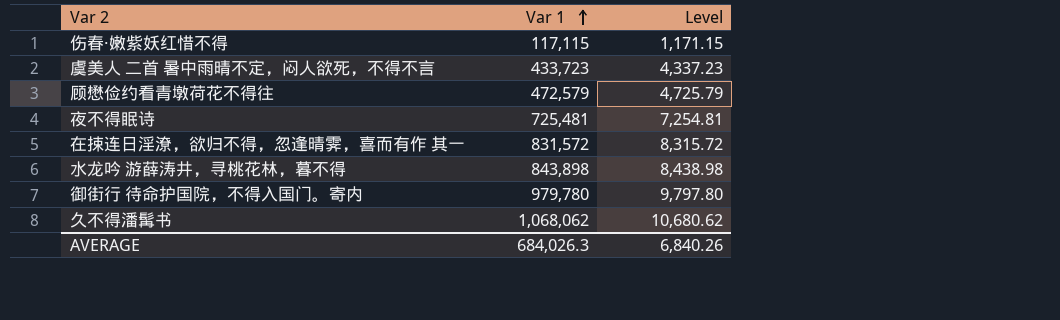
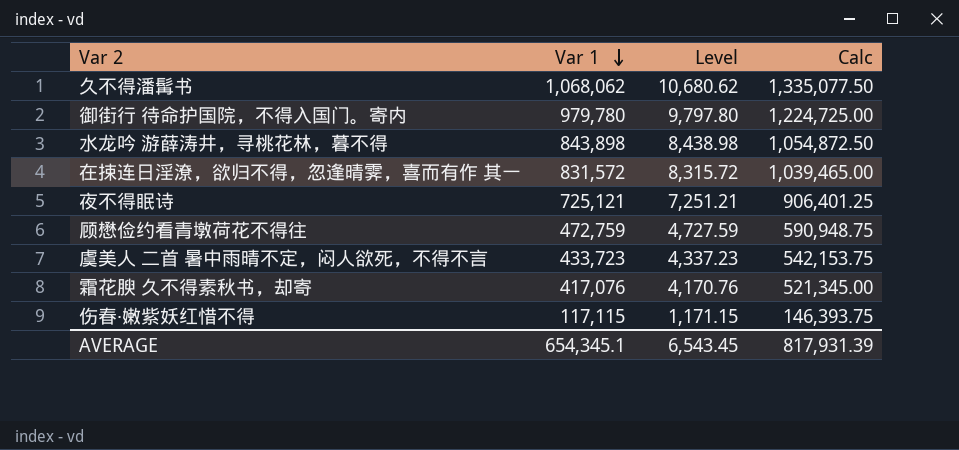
row order: Var 1 ascending -> Var 1 descending
column Calc | formula: none -> [Var 1] * 1.25
夜不得眠诗 | Var 1: 725,481 -> 725,121
夜不得眠诗 | Level: 7,254.81 -> 7,251.21
顾懋俭约看青墩荷花不得往 | Var 1: 472,579 -> 472,759
顾懋俭约看青墩荷花不得往 | Level: 4,725.79 -> 4,727.59
row 霜花腴 久不得素秋书，却寄: none -> 417,076 | 4,170.76 | 521,345.00
AVERAGE | Var 1: 684,026.3 -> 654,345.1
AVERAGE | Level: 6,840.26 -> 6,543.45

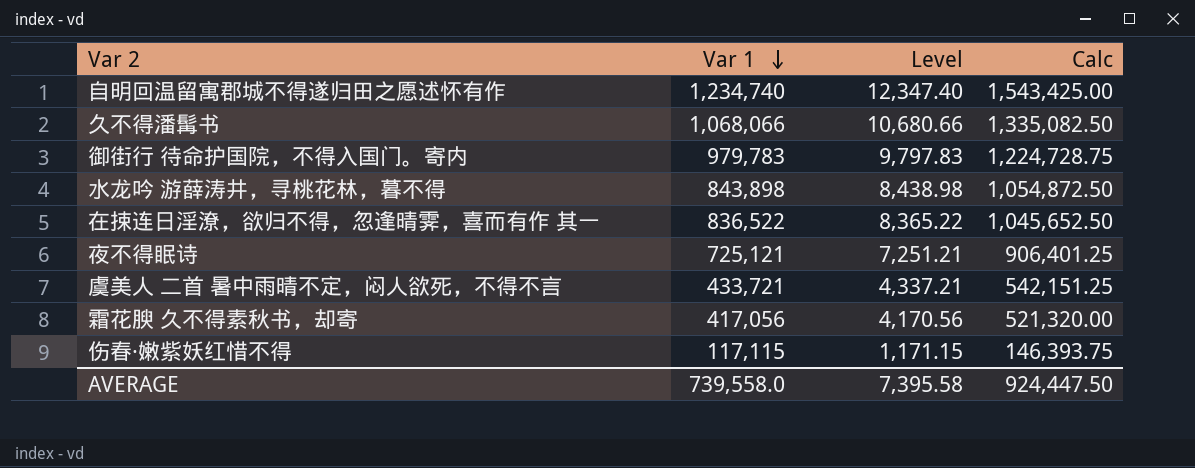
row 顾懋俭约看青墩荷花不得往: 472,759 | 4,727.59 | 590,948.75 -> none
row 自明回温留寓郡城不得遂归田之愿述怀有作: none -> 1,234,740 | 12,347.40 | 1,543,425.00
久不得潘髯书 | Var 1: 1,068,062 -> 1,068,066
久不得潘髯书 | Level: 10,680.62 -> 10,680.66
久不得潘髯书 | Calc: 1,335,077.50 -> 1,335,082.50
御街行 待命护国院，不得入国门。寄内 | Var 1: 979,780 -> 979,783
御街行 待命护国院，不得入国门。寄内 | Level: 9,797.80 -> 9,797.83
御街行 待命护国院，不得入国门。寄内 | Calc: 1,224,725.00 -> 1,224,728.75
在捒连日淫潦，欲归不得，忽逢晴霁，喜而有作 其一 | Var 1: 831,572 -> 836,522
在捒连日淫潦，欲归不得，忽逢晴霁，喜而有作 其一 | Level: 8,315.72 -> 8,365.22
在捒连日淫潦，欲归不得，忽逢晴霁，喜而有作 其一 | Calc: 1,039,465.00 -> 1,045,652.50
虞美人 二首 暑中雨晴不定，闷人欲死，不得不言 | Var 1: 433,723 -> 433,721
虞美人 二首 暑中雨晴不定，闷人欲死，不得不言 | Level: 4,337.23 -> 4,337.21
虞美人 二首 暑中雨晴不定，闷人欲死，不得不言 | Calc: 542,153.75 -> 542,151.25
霜花腴 久不得素秋书，却寄 | Var 1: 417,076 -> 417,056
霜花腴 久不得素秋书，却寄 | Level: 4,170.76 -> 4,170.56
霜花腴 久不得素秋书，却寄 | Calc: 521,345.00 -> 521,320.00
AVERAGE | Var 1: 654,345.1 -> 739,558.0
AVERAGE | Level: 6,543.45 -> 7,395.58
AVERAGE | Calc: 817,931.39 -> 924,447.50

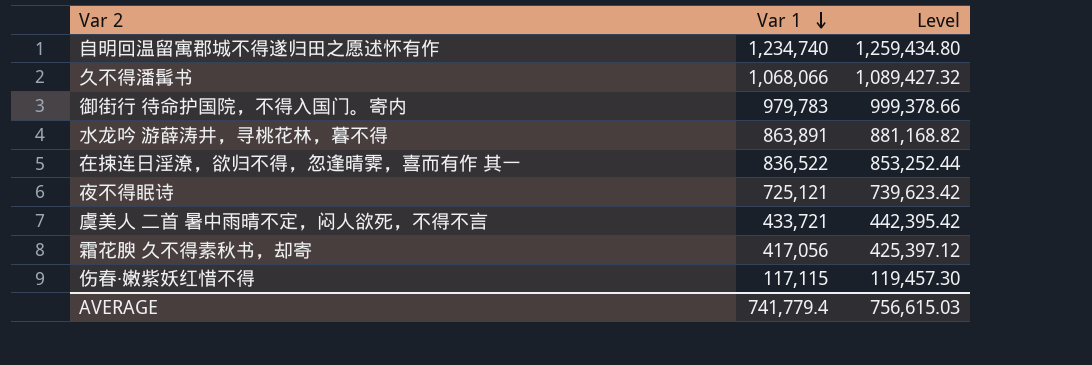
column Calc | formula: [Var 1] * 1.25 -> none
column Level | formula: [Var 1] * 0.01 -> [Var 1] * 1.02
水龙吟 游薛涛井，寻桃花林，暮不得 | Var 1: 843,898 -> 863,891
AVERAGE | Var 1: 739,558.0 -> 741,779.4
AVERAGE | Level: 7,395.58 -> 756,615.03

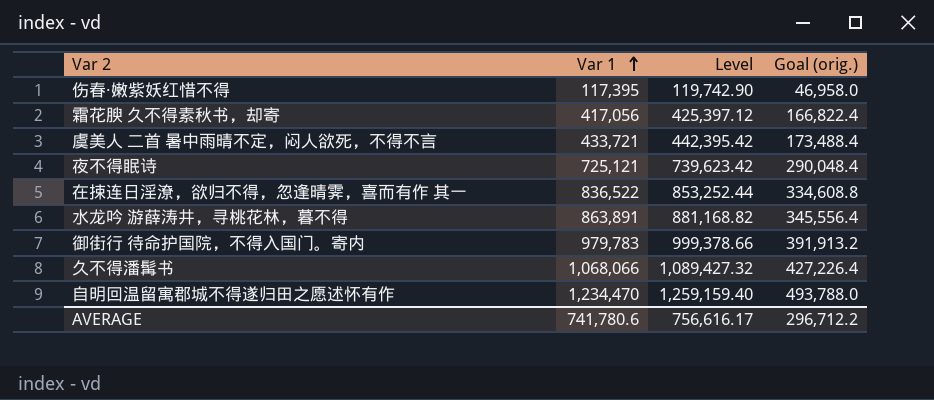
row order: Var 1 descending -> Var 1 ascending
column Goal (orig.) | formula: none -> [Var 1] * 0.4
伤春·嫩紫妖红惜不得 | Var 1: 117,115 -> 117,395
伤春·嫩紫妖红惜不得 | Level: 119,457.30 -> 119,742.90
自明回温留寓郡城不得遂归田之愿述怀有作 | Var 1: 1,234,740 -> 1,234,470
自明回温留寓郡城不得遂归田之愿述怀有作 | Level: 1,259,434.80 -> 1,259,159.40
AVERAGE | Var 1: 741,779.4 -> 741,780.6
AVERAGE | Level: 756,615.03 -> 756,616.17

